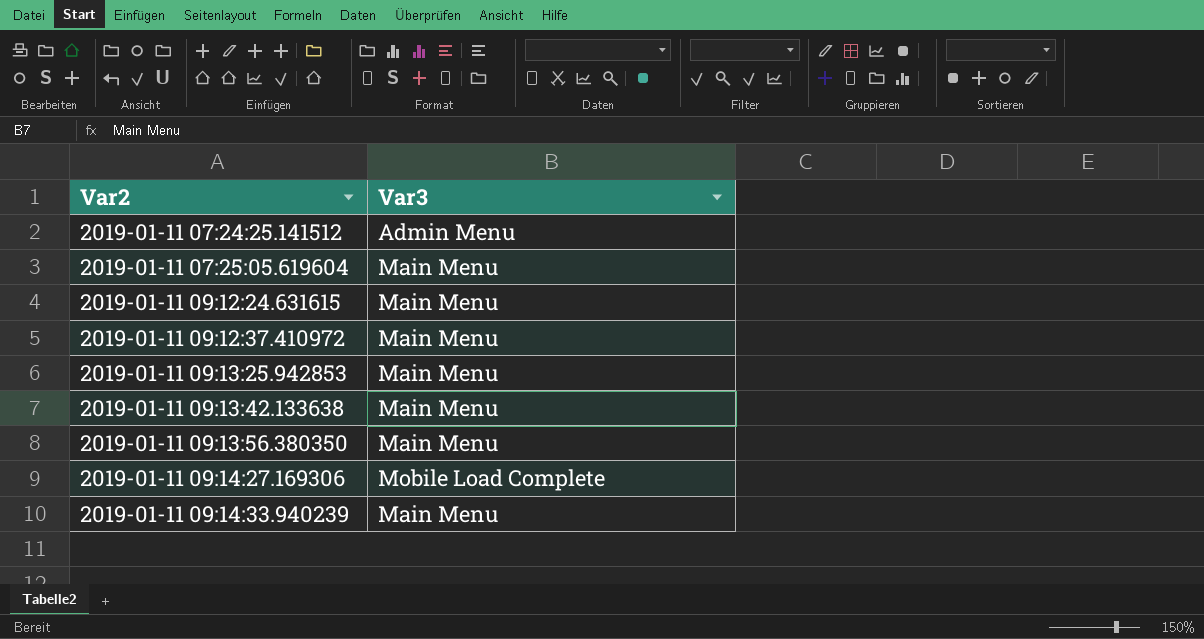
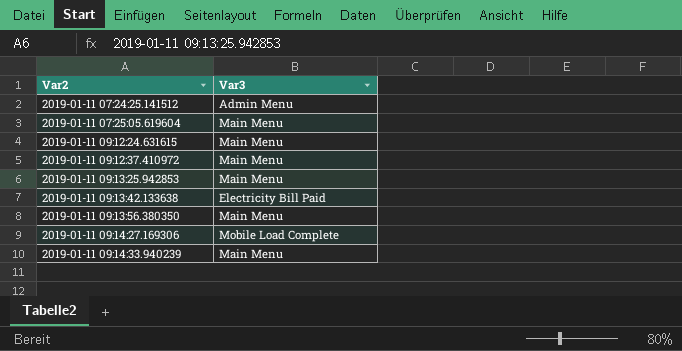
2019-01-11 09:13:42.133638 | Var3: Main Menu -> Electricity Bill Paid

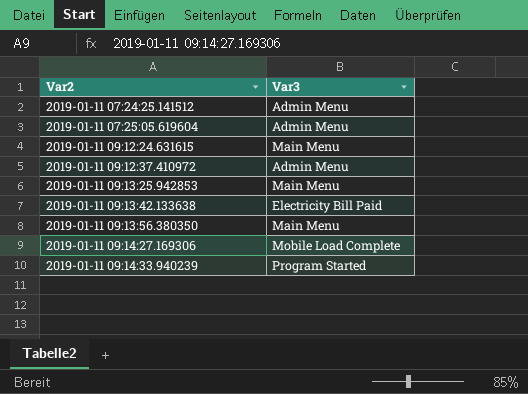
2019-01-11 07:25:05.619604 | Var3: Main Menu -> Admin Menu
2019-01-11 09:12:37.410972 | Var3: Main Menu -> Admin Menu
2019-01-11 09:14:33.940239 | Var3: Main Menu -> Program Started

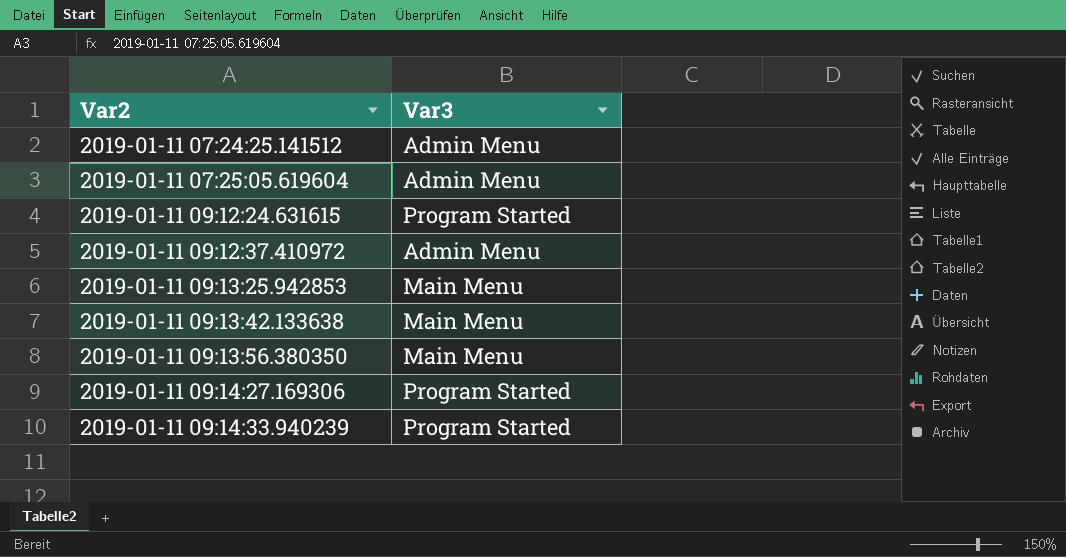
2019-01-11 09:12:24.631615 | Var3: Main Menu -> Program Started
2019-01-11 09:13:42.133638 | Var3: Electricity Bill Paid -> Main Menu
2019-01-11 09:14:27.169306 | Var3: Mobile Load Complete -> Program Started

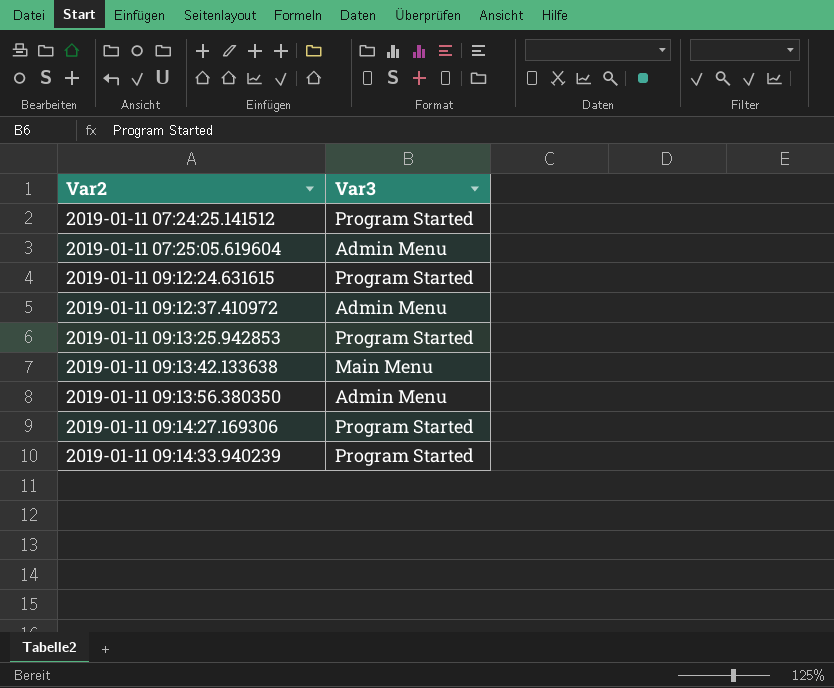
2019-01-11 07:24:25.141512 | Var3: Admin Menu -> Program Started
2019-01-11 09:13:25.942853 | Var3: Main Menu -> Program Started
2019-01-11 09:13:56.380350 | Var3: Main Menu -> Admin Menu

